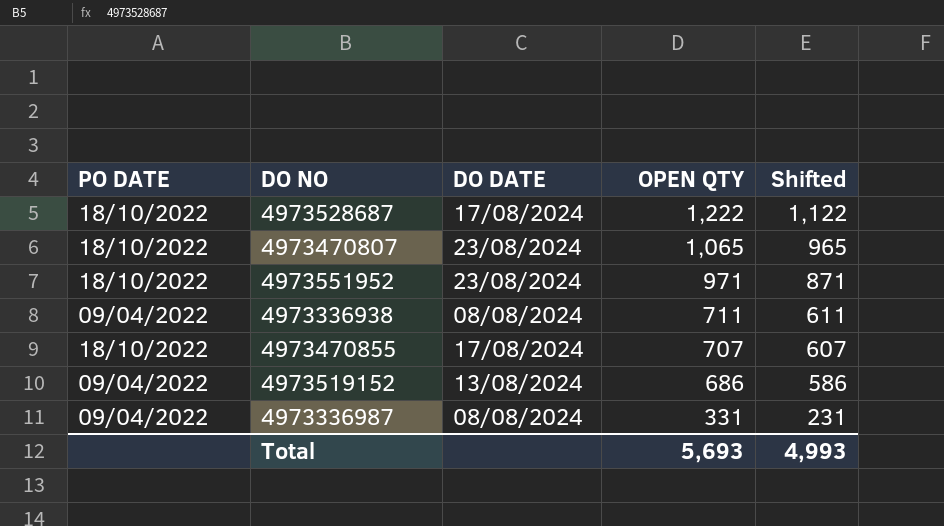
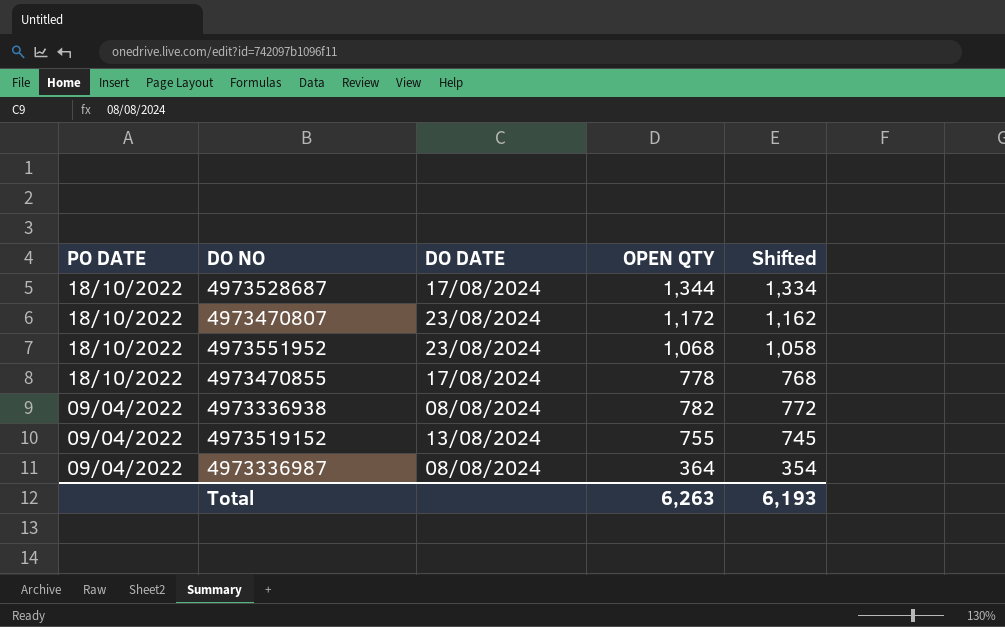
row order: OPEN QTY descending -> PO DATE descending
column Shifted | formula: [OPEN QTY] - 100 -> [OPEN QTY] - 10
4973528687 | OPEN QTY: 1,222 -> 1,344
4973470807 | OPEN QTY: 1,065 -> 1,172
4973551952 | OPEN QTY: 971 -> 1,068
4973470855 | OPEN QTY: 707 -> 778
4973336938 | OPEN QTY: 711 -> 782
4973519152 | OPEN QTY: 686 -> 755
4973336987 | OPEN QTY: 331 -> 364
Total | OPEN QTY: 5,693 -> 6,263
Total | Shifted: 4,993 -> 6,193

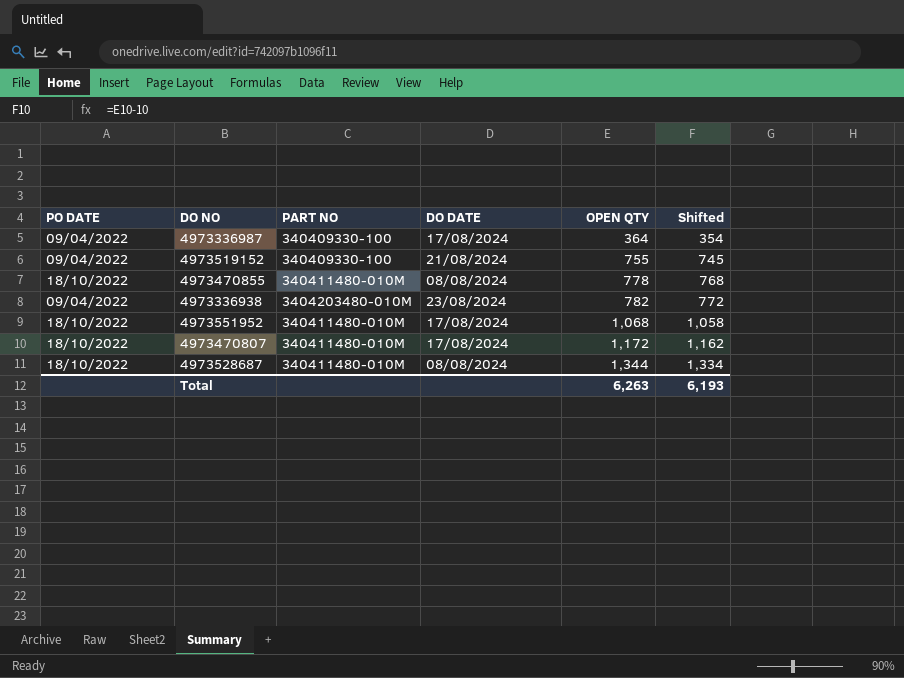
row order: PO DATE descending -> OPEN QTY ascending
column PART NO | position: none -> 3
4973336987 | DO DATE: 08/08/2024 -> 17/08/2024
4973519152 | DO DATE: 13/08/2024 -> 21/08/2024
4973470855 | DO DATE: 17/08/2024 -> 08/08/2024
4973336938 | DO DATE: 08/08/2024 -> 23/08/2024
4973551952 | DO DATE: 23/08/2024 -> 17/08/2024
4973470807 | DO DATE: 23/08/2024 -> 17/08/2024
4973528687 | DO DATE: 17/08/2024 -> 08/08/2024

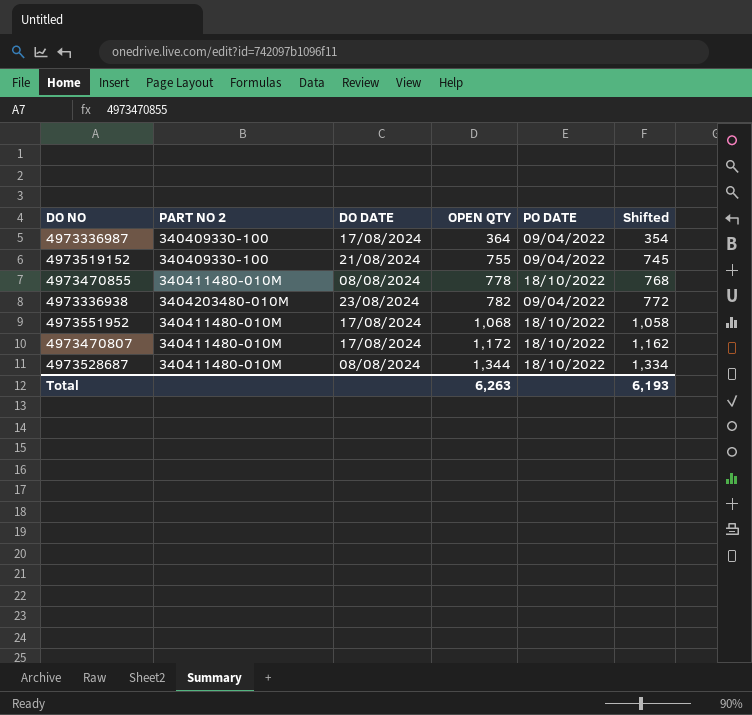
column name: PART NO -> PART NO 2
column PO DATE | position: 1 -> 5

